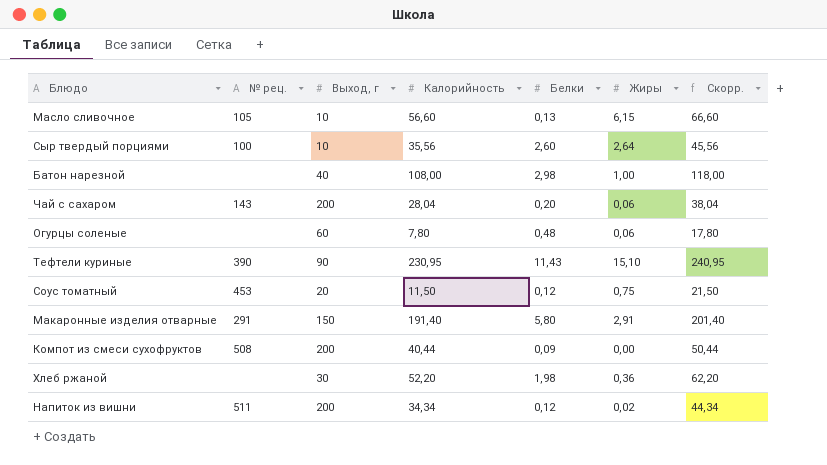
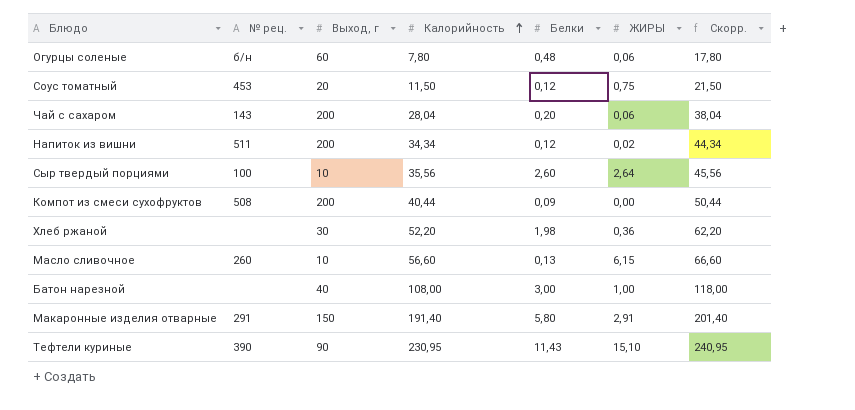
row order: none -> Калорийность ascending
column name: Жиры -> ЖИРЫ
Огурцы соленые | № рец.: none -> б/н
Масло сливочное | № рец.: 105 -> 260
Батон нарезной | Белки: 2,98 -> 3,00

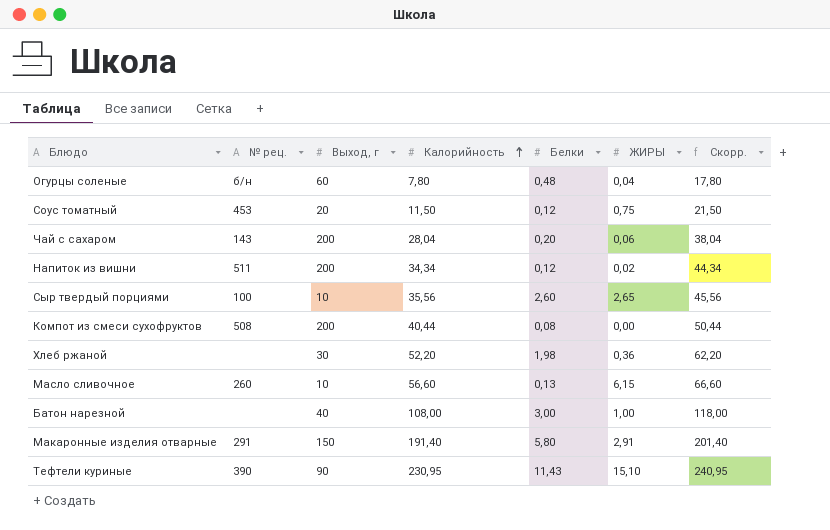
Огурцы соленые | ЖИРЫ: 0,06 -> 0,04
Сыр твердый порциями | ЖИРЫ: 2,64 -> 2,65
Компот из смеси сухофруктов | Белки: 0,09 -> 0,08

